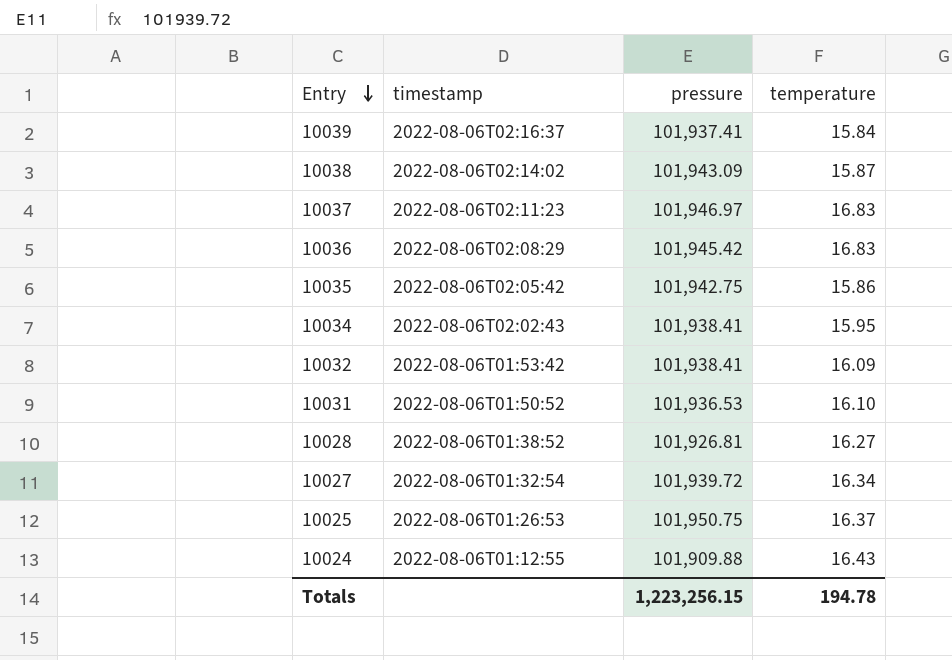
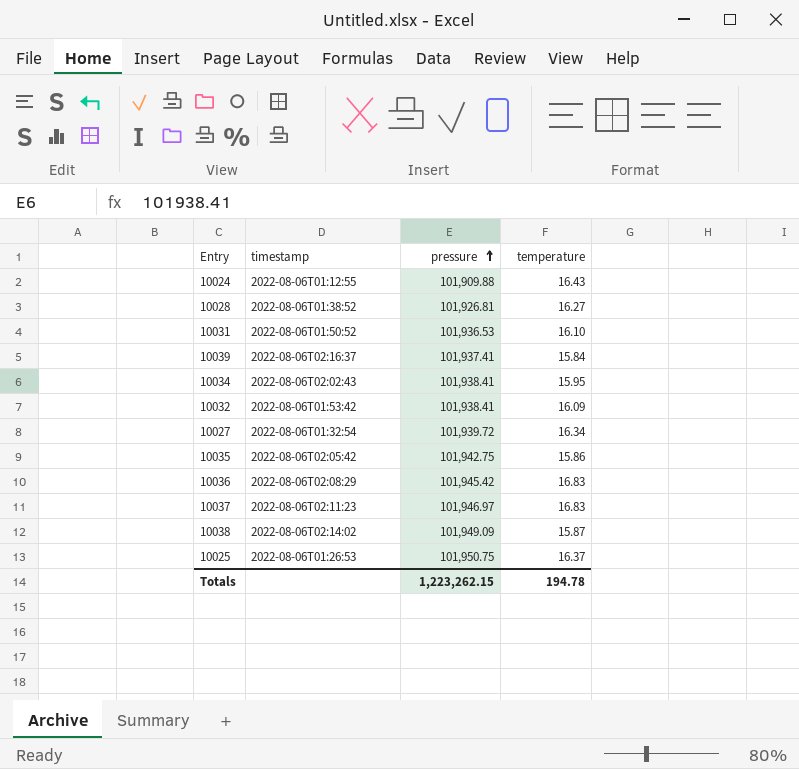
row order: Entry descending -> pressure ascending
10038 | pressure: 101,943.09 -> 101,949.09
Totals | pressure: 1,223,256.15 -> 1,223,262.15

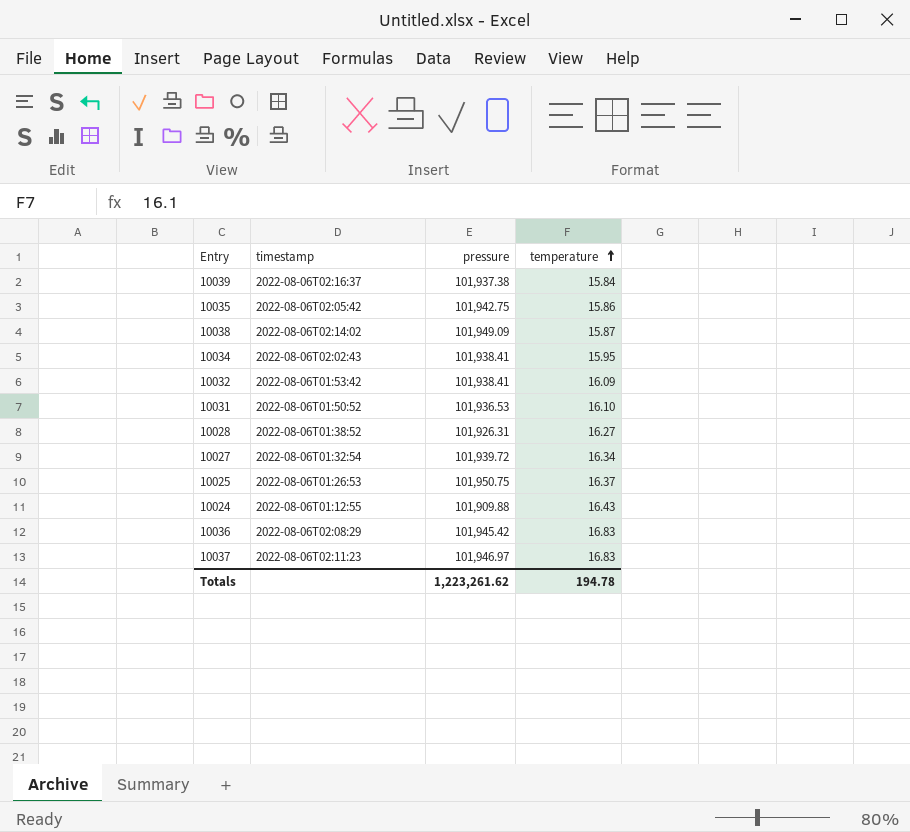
row order: pressure ascending -> temperature ascending
10039 | pressure: 101,937.41 -> 101,937.38
10028 | pressure: 101,926.81 -> 101,926.31
Totals | pressure: 1,223,262.15 -> 1,223,261.62

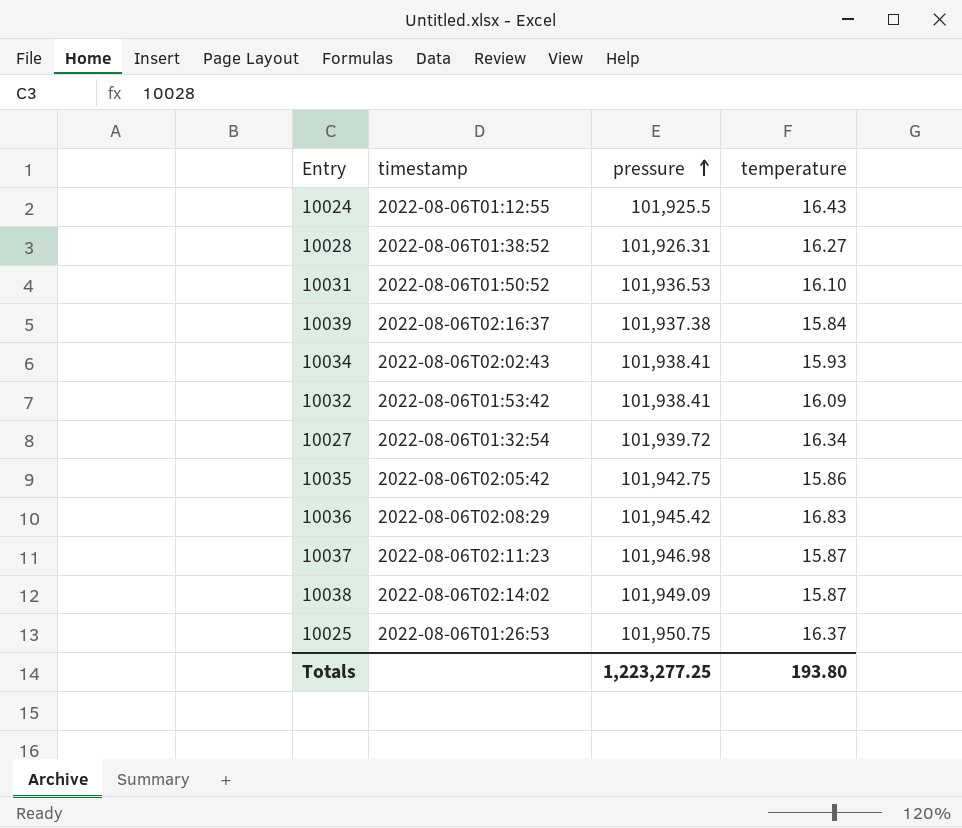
row order: temperature ascending -> pressure ascending
10024 | pressure: 101,909.88 -> 101,925.5
10034 | temperature: 15.95 -> 15.93
10037 | pressure: 101,946.97 -> 101,946.98
10037 | temperature: 16.83 -> 15.87
Totals | pressure: 1,223,261.62 -> 1,223,277.25
Totals | temperature: 194.78 -> 193.80

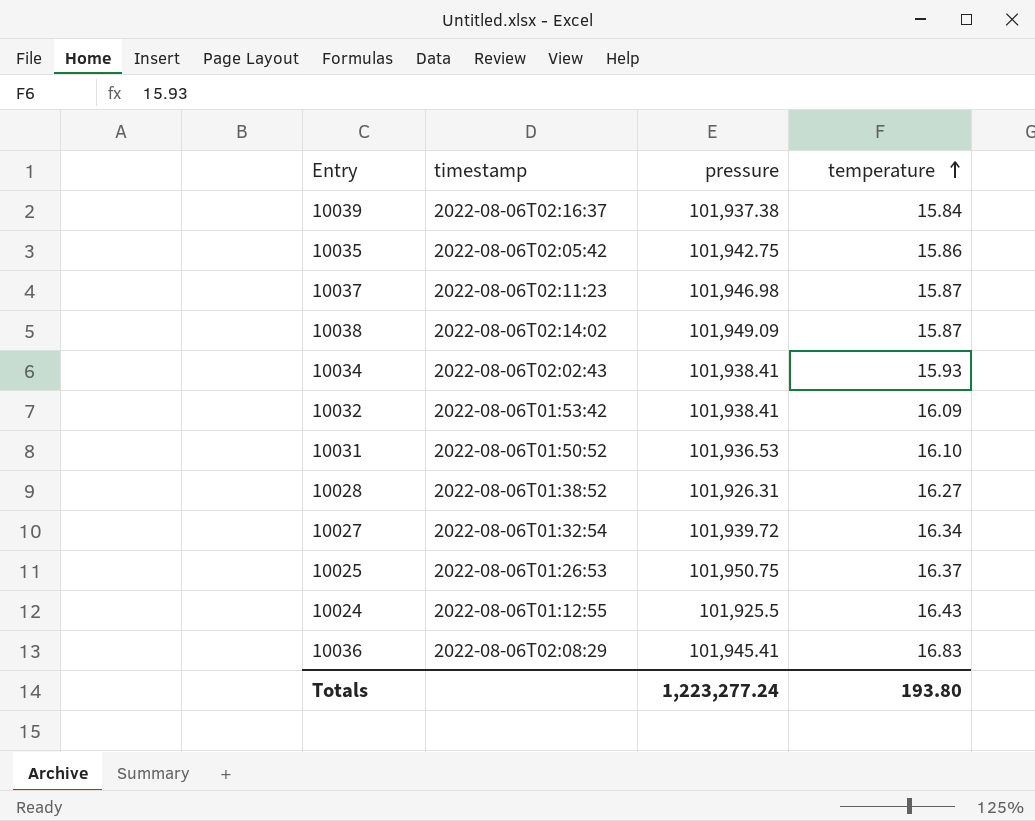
row order: pressure ascending -> temperature ascending
10036 | pressure: 101,945.42 -> 101,945.41
Totals | pressure: 1,223,277.25 -> 1,223,277.24

